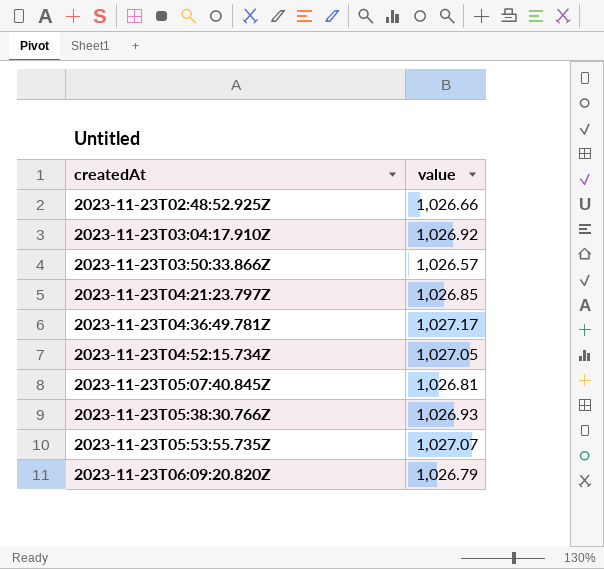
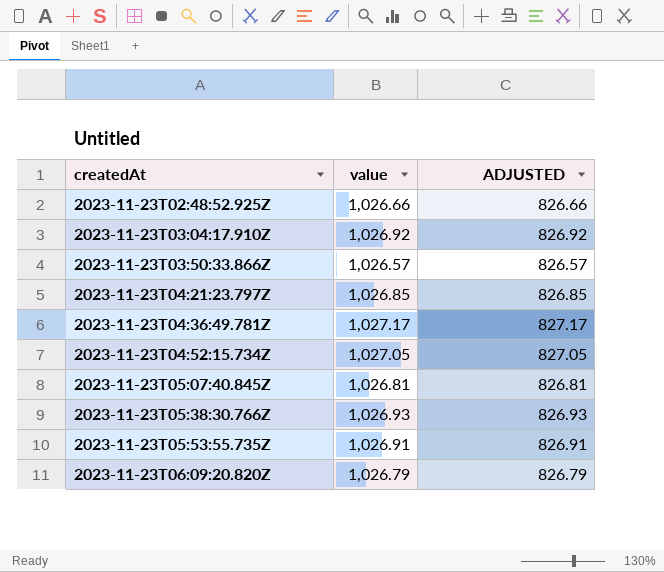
column ADJUSTED | formula: none -> [value] - 200
2023-11-23T05:53:55.735Z | value: 1,027.07 -> 1,026.91

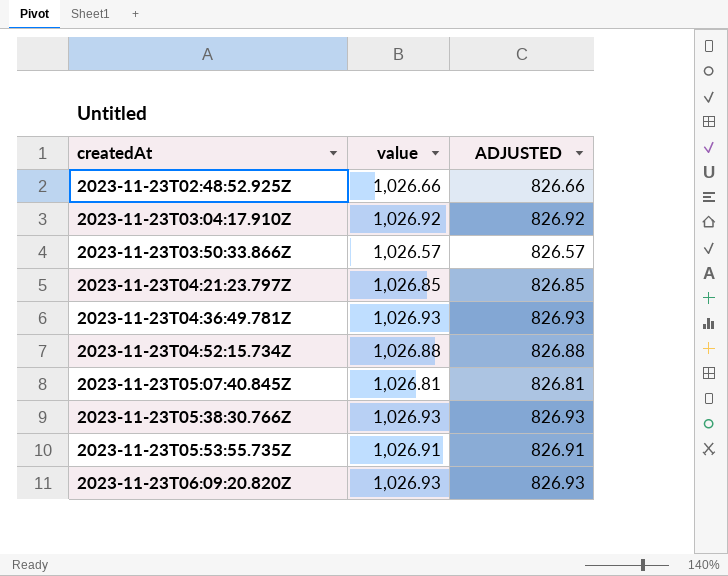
2023-11-23T04:36:49.781Z | value: 1,027.17 -> 1,026.93
2023-11-23T04:36:49.781Z | ADJUSTED: 827.17 -> 826.93
2023-11-23T04:52:15.734Z | value: 1,027.05 -> 1,026.88
2023-11-23T04:52:15.734Z | ADJUSTED: 827.05 -> 826.88
2023-11-23T06:09:20.820Z | value: 1,026.79 -> 1,026.93
2023-11-23T06:09:20.820Z | ADJUSTED: 826.79 -> 826.93

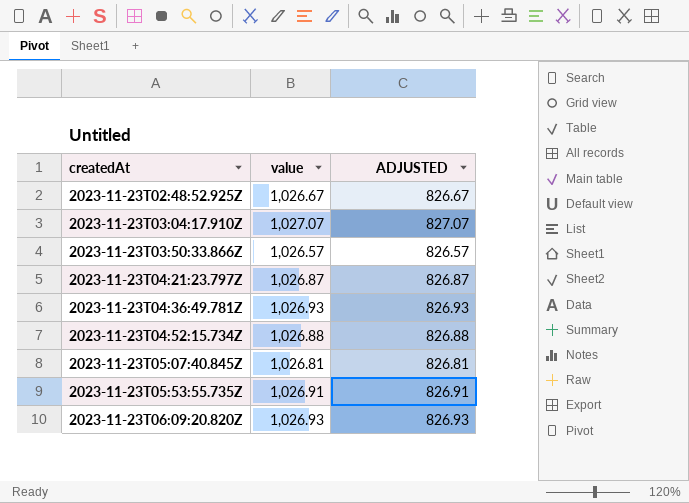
row 2023-11-23T05:38:30.766Z: 1,026.93 | 826.93 -> none
2023-11-23T02:48:52.925Z | value: 1,026.66 -> 1,026.67
2023-11-23T02:48:52.925Z | ADJUSTED: 826.66 -> 826.67
2023-11-23T03:04:17.910Z | value: 1,026.92 -> 1,027.07
2023-11-23T03:04:17.910Z | ADJUSTED: 826.92 -> 827.07
2023-11-23T04:21:23.797Z | value: 1,026.85 -> 1,026.87
2023-11-23T04:21:23.797Z | ADJUSTED: 826.85 -> 826.87

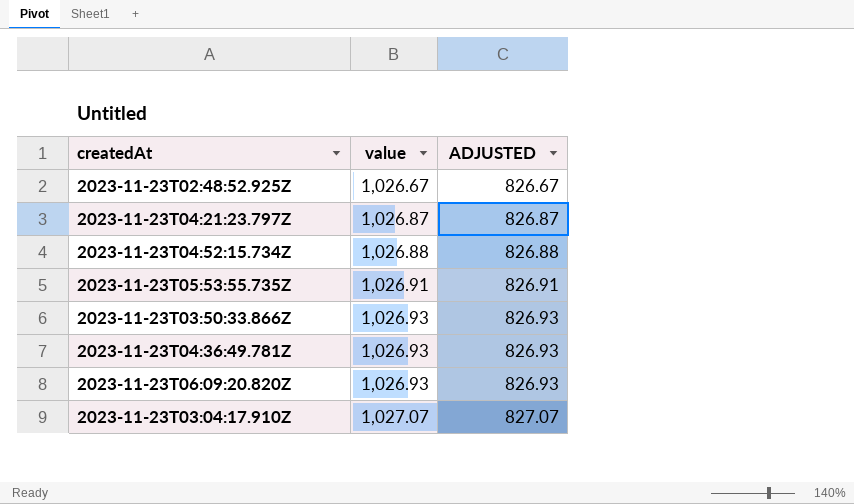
row order: createdAt ascending -> value ascending
row 2023-11-23T05:07:40.845Z: 1,026.81 | 826.81 -> none
2023-11-23T03:50:33.866Z | value: 1,026.57 -> 1,026.93
2023-11-23T03:50:33.866Z | ADJUSTED: 826.57 -> 826.93

